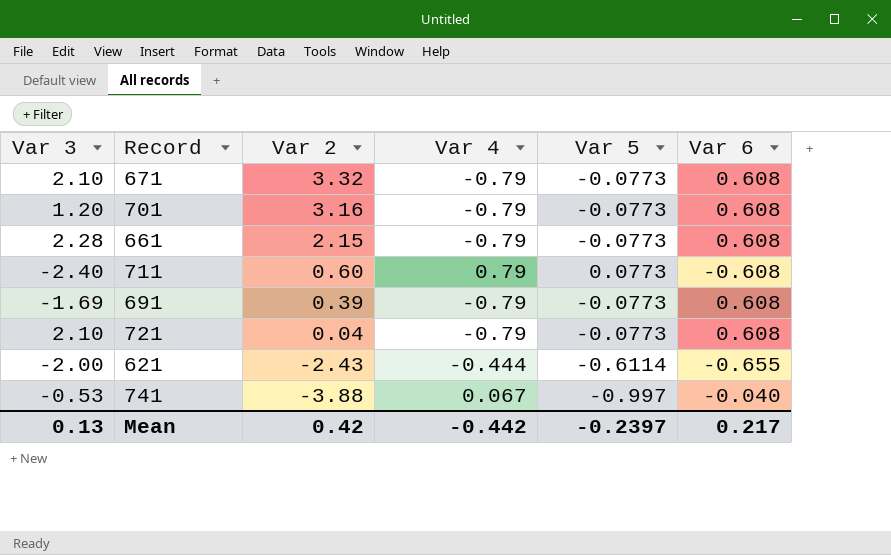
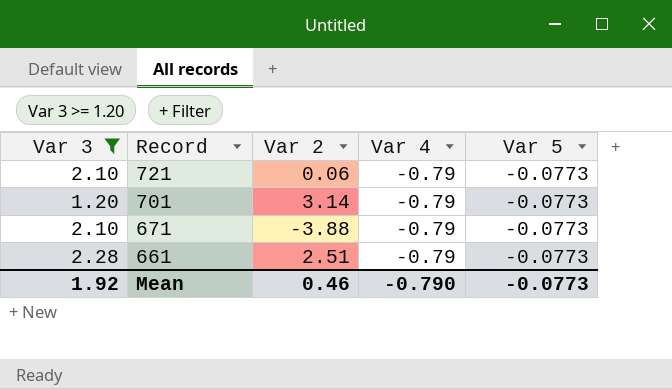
filter: none -> Var 3 >= 1.20
row order: Var 2 descending -> Record descending
column Var 6 | position: 6 -> none
721 | Var 2: 0.04 -> 0.06
701 | Var 2: 3.16 -> 3.14
671 | Var 2: 3.32 -> -3.88
661 | Var 2: 2.15 -> 2.51
Mean | Var 3: 0.13 -> 1.92
Mean | Var 2: 0.42 -> 0.46
Mean | Var 4: -0.442 -> -0.790
Mean | Var 5: -0.2397 -> -0.0773

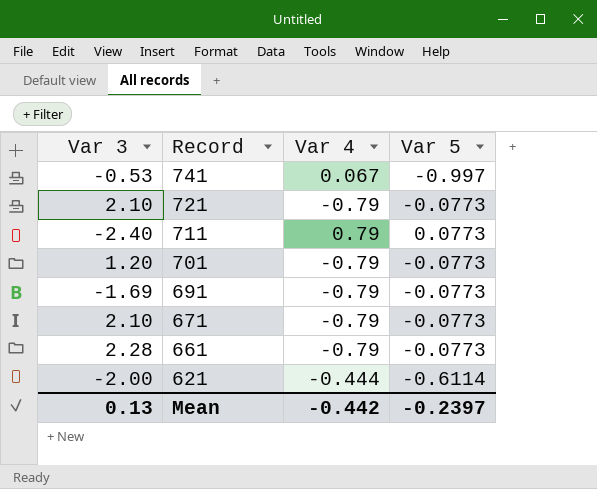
filter: Var 3 >= 1.20 -> none
column Var 2 | position: 3 -> none
Mean | Var 3: 1.92 -> 0.13
Mean | Var 4: -0.790 -> -0.442
Mean | Var 5: -0.0773 -> -0.2397

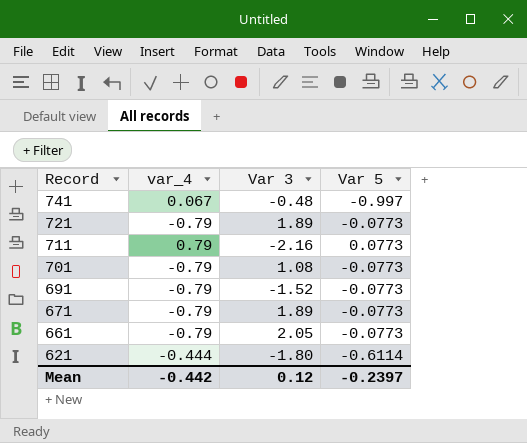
column name: Var 4 -> var_4
column Var 3 | position: 1 -> 3
741 | Var 3: -0.53 -> -0.48
721 | Var 3: 2.10 -> 1.89
711 | Var 3: -2.40 -> -2.16
701 | Var 3: 1.20 -> 1.08
691 | Var 3: -1.69 -> -1.52
671 | Var 3: 2.10 -> 1.89
661 | Var 3: 2.28 -> 2.05
621 | Var 3: -2.00 -> -1.80
Mean | Var 3: 0.13 -> 0.12

